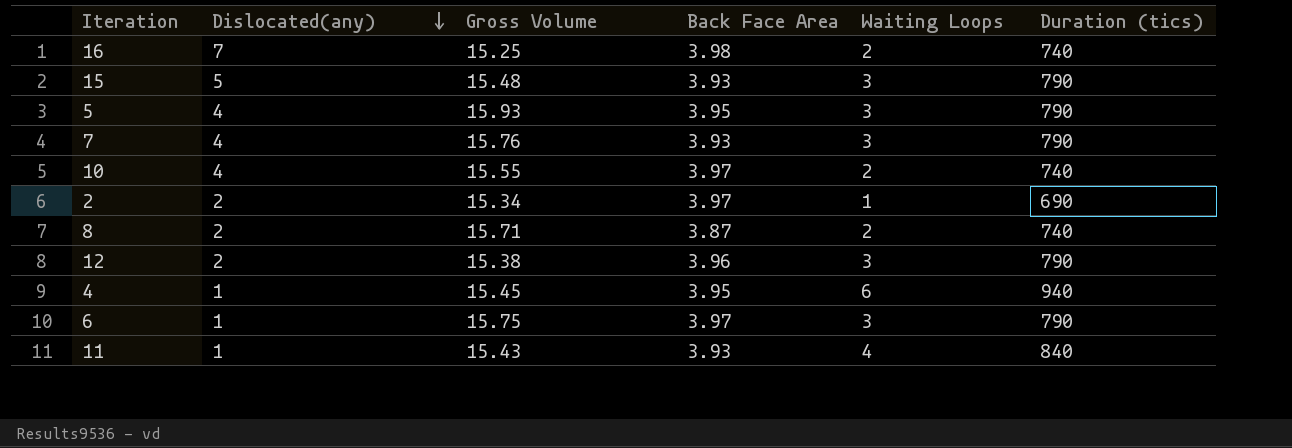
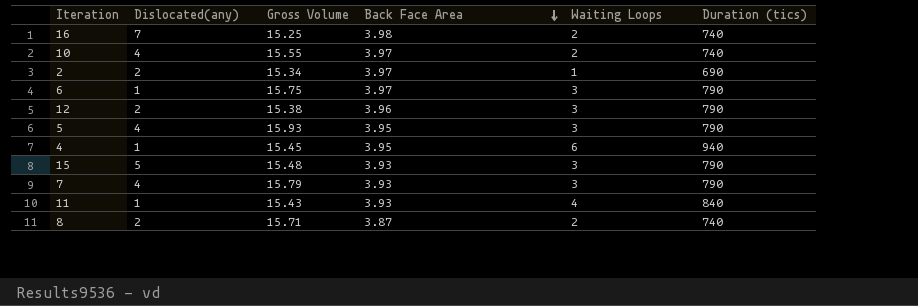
row order: Dislocated(any) descending -> Back Face Area descending
7 | Gross Volume: 15.76 -> 15.79

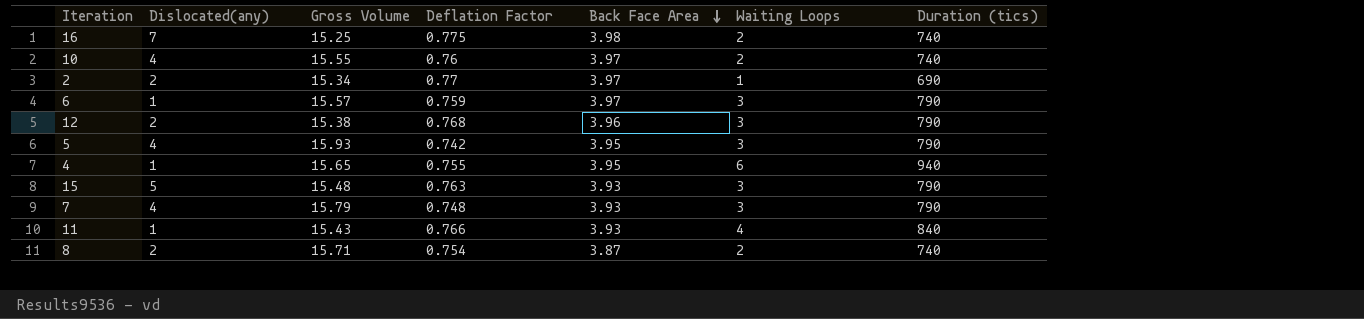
column Deflation Factor | position: none -> 4
6 | Gross Volume: 15.75 -> 15.57
4 | Gross Volume: 15.45 -> 15.65

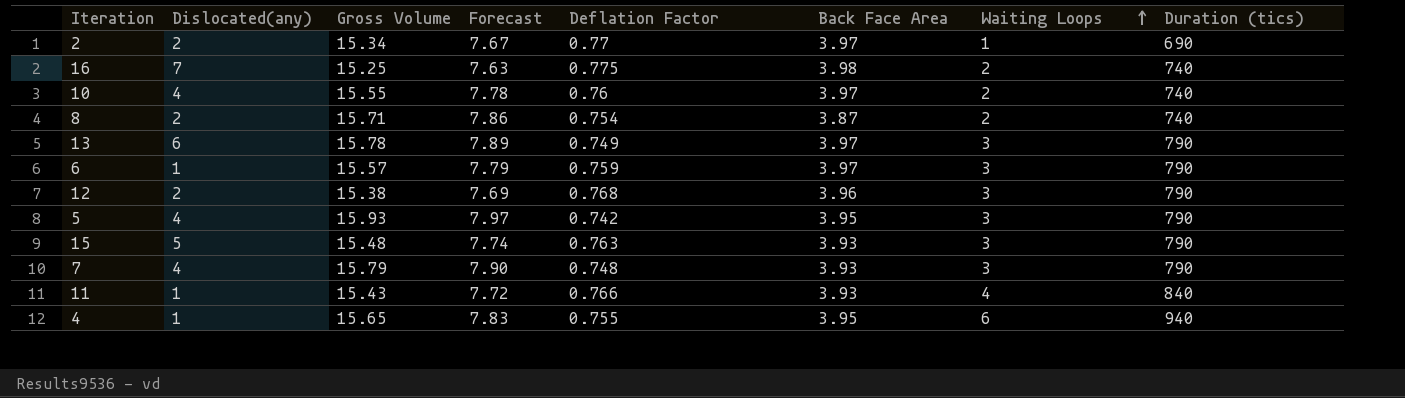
row order: Back Face Area descending -> Waiting Loops ascending
column Forecast | formula: none -> [Gross Volume] * 0.5
row 13: none -> 6 | 15.78 | 7.89 | 0.749 | 3.97 | 3 | 790

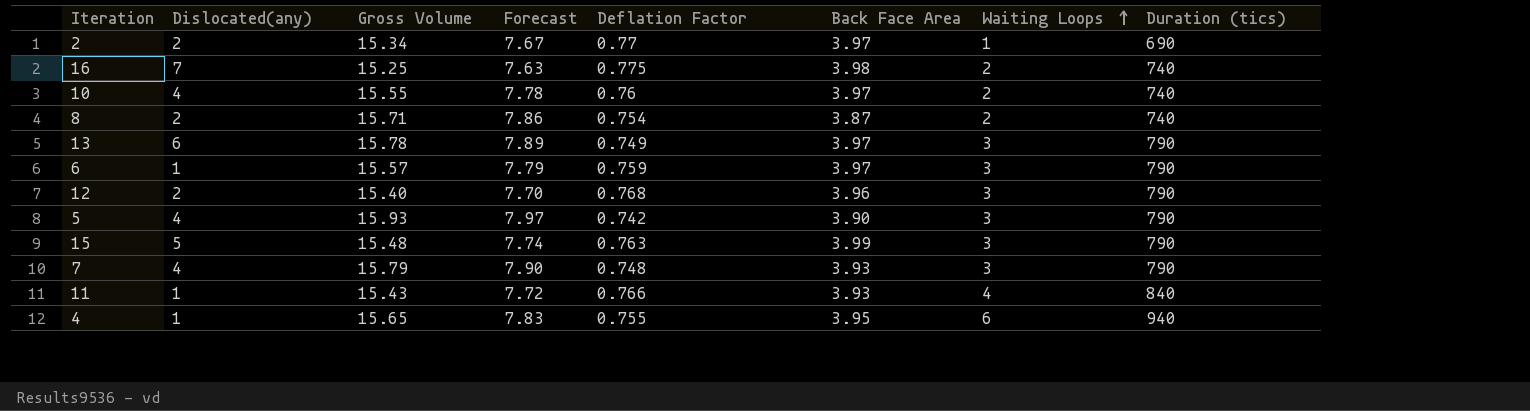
12 | Gross Volume: 15.38 -> 15.40
12 | Forecast: 7.69 -> 7.70
5 | Back Face Area: 3.95 -> 3.90
15 | Back Face Area: 3.93 -> 3.99

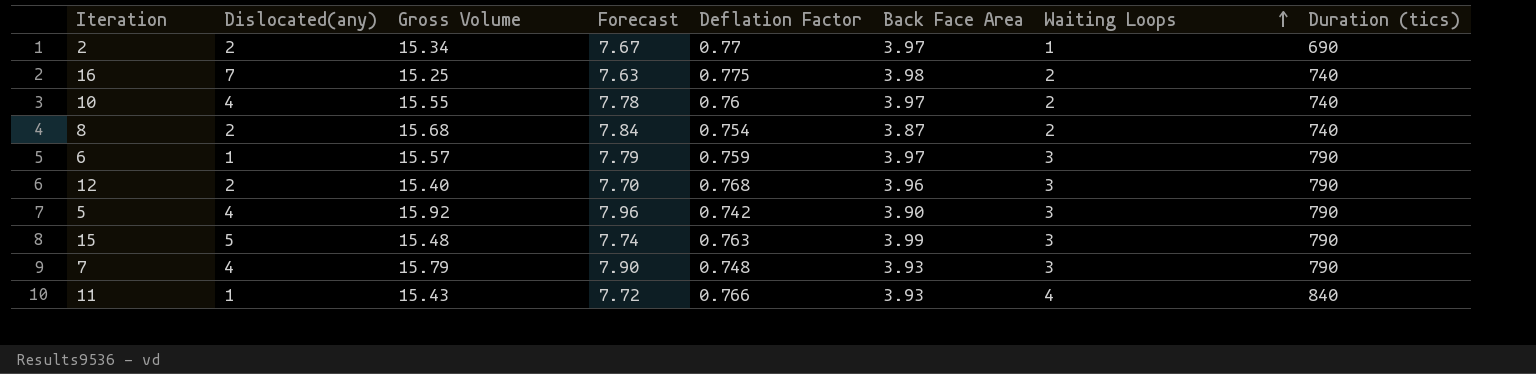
row 13: 6 | 15.78 | 7.89 | 0.749 | 3.97 | 3 | 790 -> none
row 4: 1 | 15.65 | 7.83 | 0.755 | 3.95 | 6 | 940 -> none
8 | Gross Volume: 15.71 -> 15.68
8 | Forecast: 7.86 -> 7.84
5 | Gross Volume: 15.93 -> 15.92
5 | Forecast: 7.97 -> 7.96

